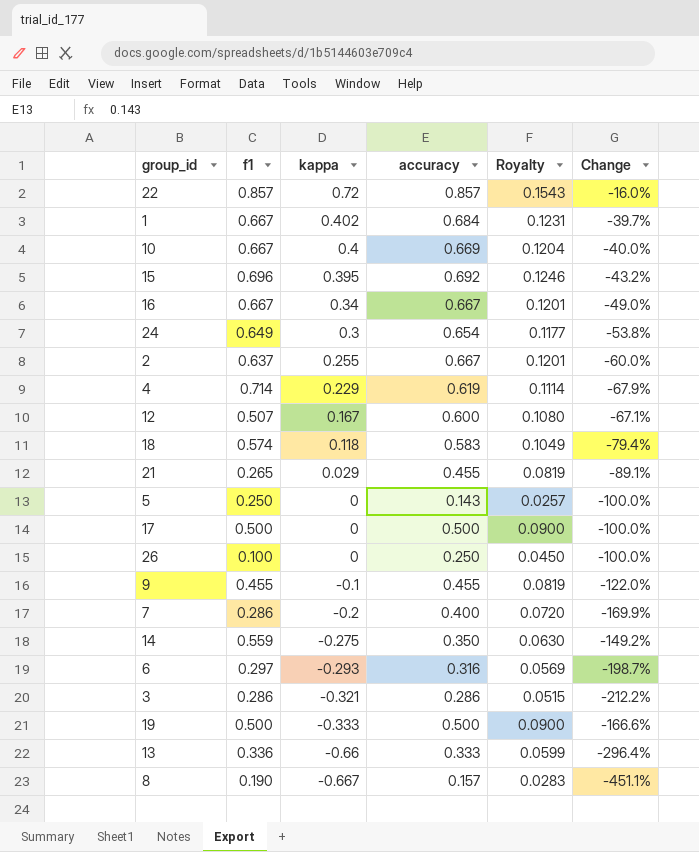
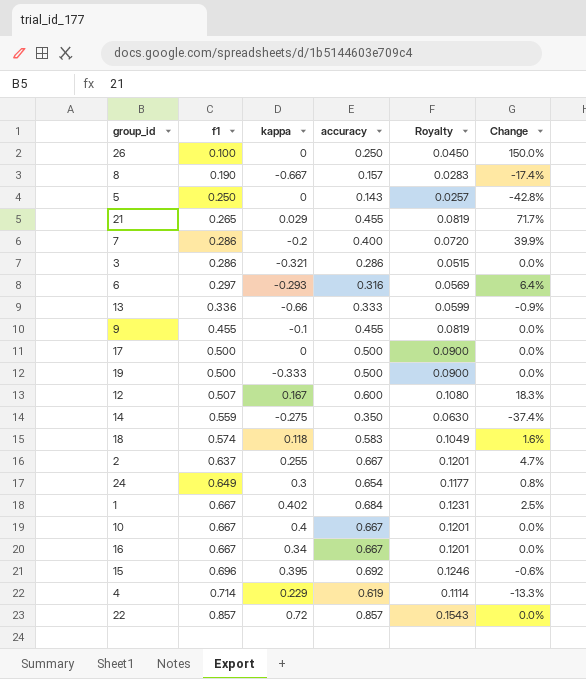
row order: kappa descending -> f1 ascending
column Change | formula: ([kappa] - [f1]) / [f1] -> ([accuracy] - [f1]) / [f1]
10 | accuracy: 0.669 -> 0.667
10 | Royalty: 0.1204 -> 0.1201

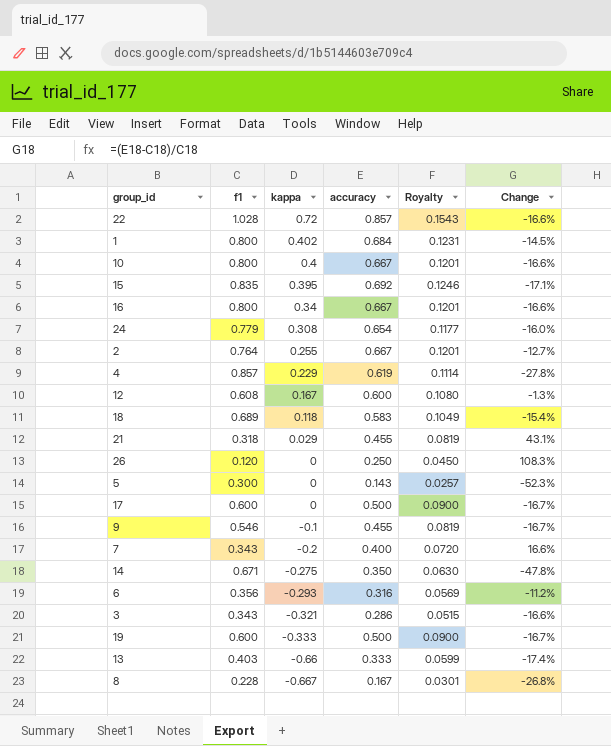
row order: f1 ascending -> kappa descending
22 | f1: 0.857 -> 1.028
22 | Change: 0.0% -> -16.6%
1 | f1: 0.667 -> 0.800
1 | Change: 2.5% -> -14.5%
10 | f1: 0.667 -> 0.800
10 | Change: 0.0% -> -16.6%
15 | f1: 0.696 -> 0.835
15 | Change: -0.6% -> -17.1%
16 | f1: 0.667 -> 0.800
16 | Change: 0.0% -> -16.6%
24 | f1: 0.649 -> 0.779
24 | kappa: 0.3 -> 0.308
24 | Change: 0.8% -> -16.0%
2 | f1: 0.637 -> 0.764
2 | Change: 4.7% -> -12.7%
4 | f1: 0.714 -> 0.857
4 | Change: -13.3% -> -27.8%
12 | f1: 0.507 -> 0.608
12 | Change: 18.3% -> -1.3%
18 | f1: 0.574 -> 0.689
18 | Change: 1.6% -> -15.4%
21 | f1: 0.265 -> 0.318
21 | Change: 71.7% -> 43.1%
26 | f1: 0.100 -> 0.120
26 | Change: 150.0% -> 108.3%
5 | f1: 0.250 -> 0.300
5 | Change: -42.8% -> -52.3%
17 | f1: 0.500 -> 0.600
17 | Change: 0.0% -> -16.7%
9 | f1: 0.455 -> 0.546
9 | Change: 0.0% -> -16.7%
7 | f1: 0.286 -> 0.343
7 | Change: 39.9% -> 16.6%
14 | f1: 0.559 -> 0.671
14 | Change: -37.4% -> -47.8%
6 | f1: 0.297 -> 0.356
6 | Change: 6.4% -> -11.2%
3 | f1: 0.286 -> 0.343
3 | Change: 0.0% -> -16.6%
19 | f1: 0.500 -> 0.600
19 | Change: 0.0% -> -16.7%
13 | f1: 0.336 -> 0.403
13 | Change: -0.9% -> -17.4%
8 | f1: 0.190 -> 0.228
8 | accuracy: 0.157 -> 0.167
8 | Royalty: 0.0283 -> 0.0301
8 | Change: -17.4% -> -26.8%

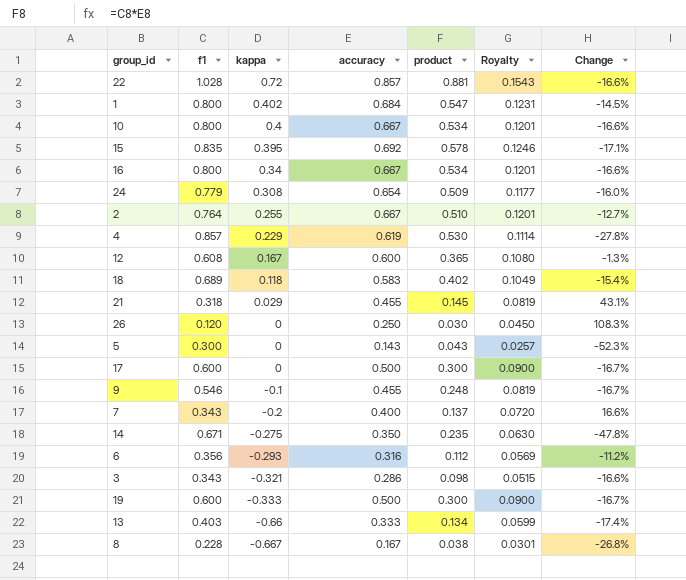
column product | formula: none -> [f1] * [accuracy]

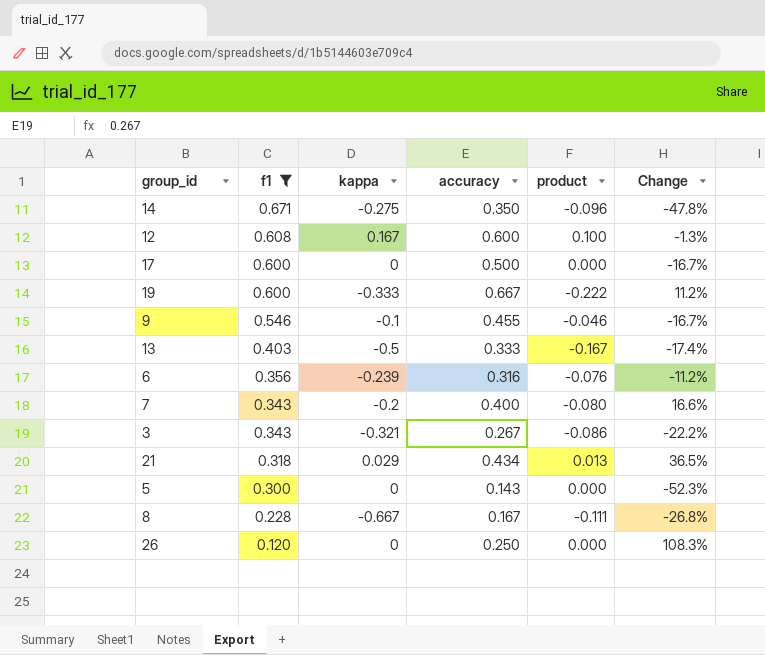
filter: none -> f1 <= 0.671
row order: kappa descending -> f1 descending
column Royalty | formula: [accuracy] * 0.18 -> none
column product | formula: [f1] * [accuracy] -> [kappa] * [accuracy]
19 | accuracy: 0.500 -> 0.667
19 | Change: -16.7% -> 11.2%
13 | kappa: -0.66 -> -0.5
6 | kappa: -0.293 -> -0.239
3 | accuracy: 0.286 -> 0.267
3 | Change: -16.6% -> -22.2%
21 | accuracy: 0.455 -> 0.434
21 | Change: 43.1% -> 36.5%

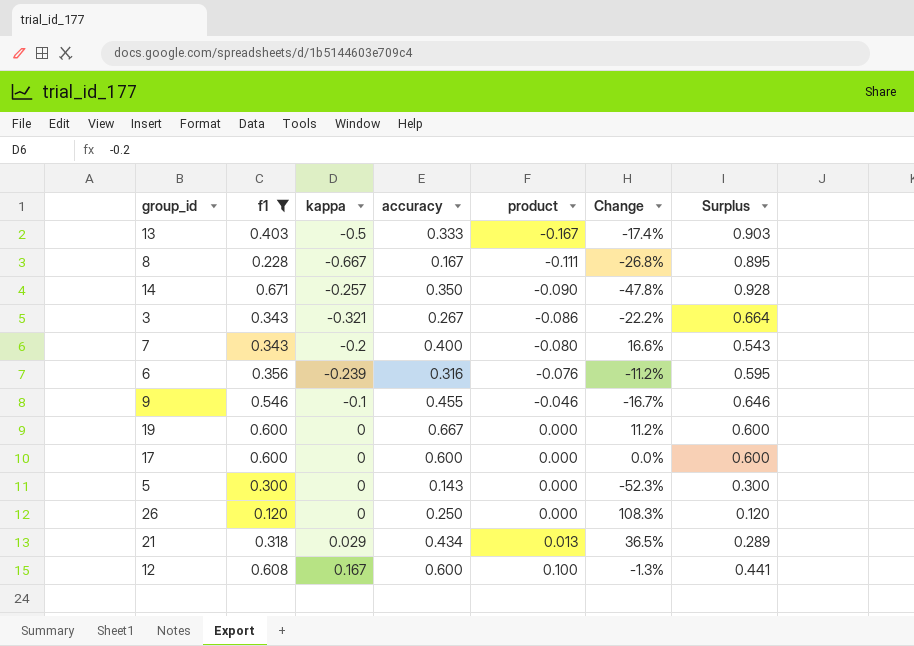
row order: f1 descending -> product ascending
column Surplus | formula: none -> [f1] - [kappa]
14 | kappa: -0.275 -> -0.257
14 | product: -0.096 -> -0.090
19 | kappa: -0.333 -> 0
19 | product: -0.222 -> 0.000
17 | accuracy: 0.500 -> 0.600
17 | Change: -16.7% -> 0.0%

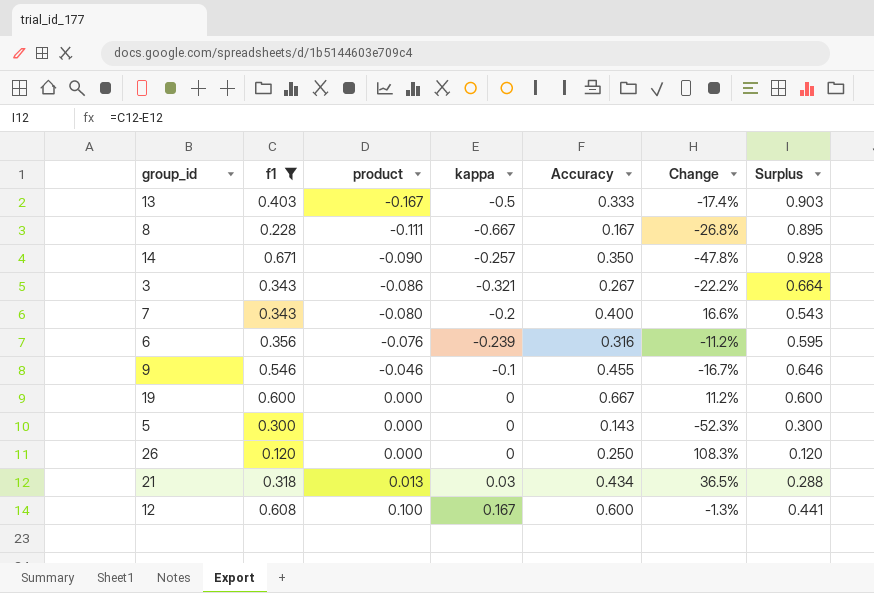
column product | position: 5 -> 3
column name: accuracy -> Accuracy
row 17: 0.600 | 0 | 0.600 | 0.000 | 0.0% | 0.600 -> none
21 | kappa: 0.029 -> 0.03
21 | Surplus: 0.289 -> 0.288

